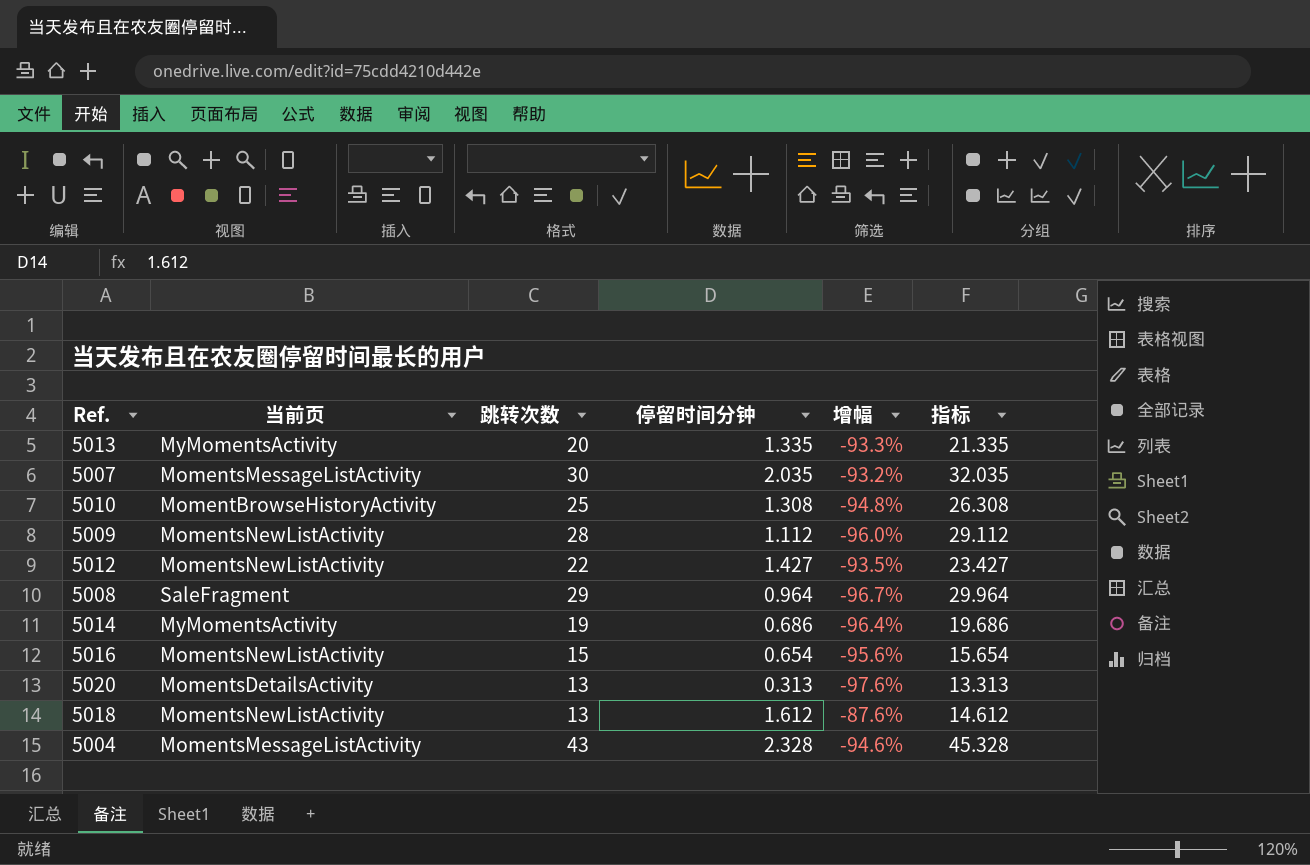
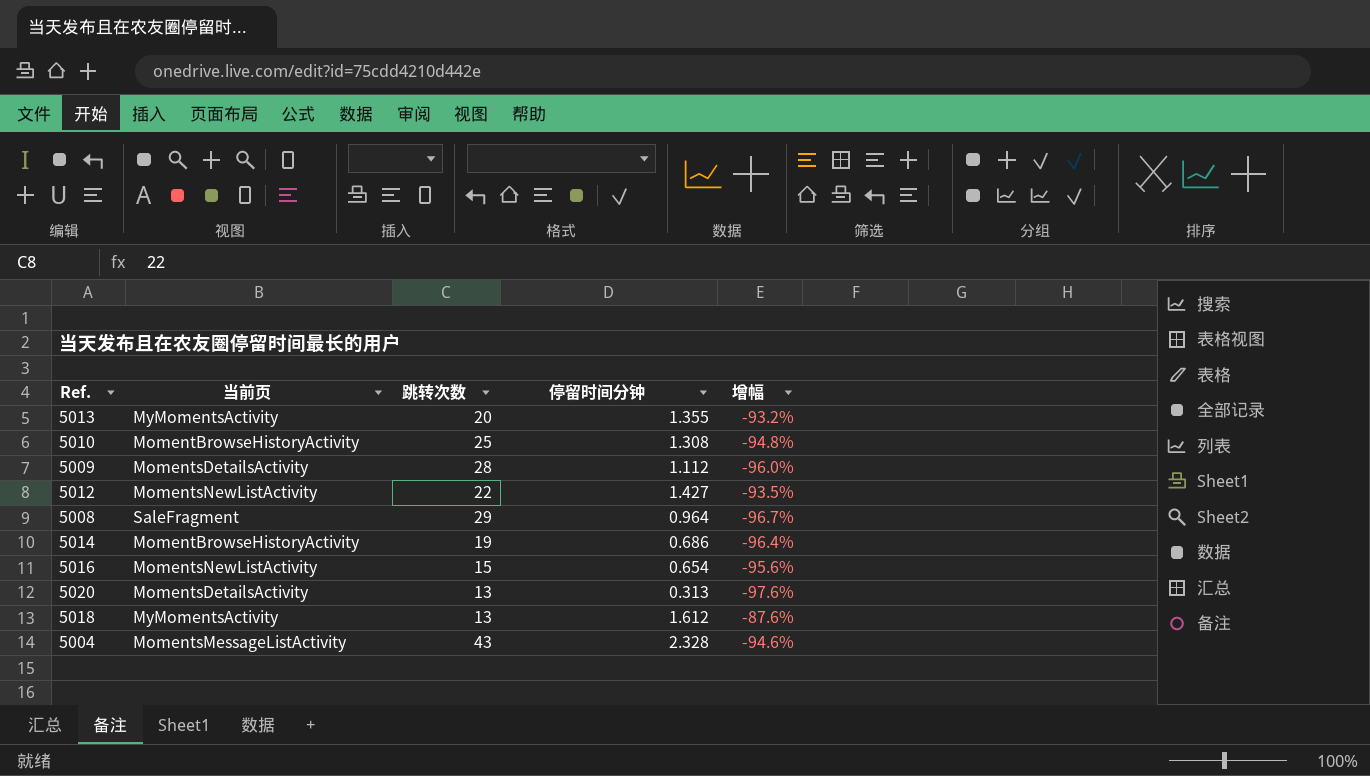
column 指标 | formula: [跳转次数] + [停留时间分钟] -> none
row 5007: MomentsMessageListActivity | 30 | 2.035 | -93.2% | 32.035 -> none
5013 | 停留时间分钟: 1.335 -> 1.355
5013 | 增幅: -93.3% -> -93.2%
5009 | 当前页: MomentsNewListActivity -> MomentsDetailsActivity
5014 | 当前页: MyMomentsActivity -> MomentBrowseHistoryActivity
5018 | 当前页: MomentsNewListActivity -> MyMomentsActivity

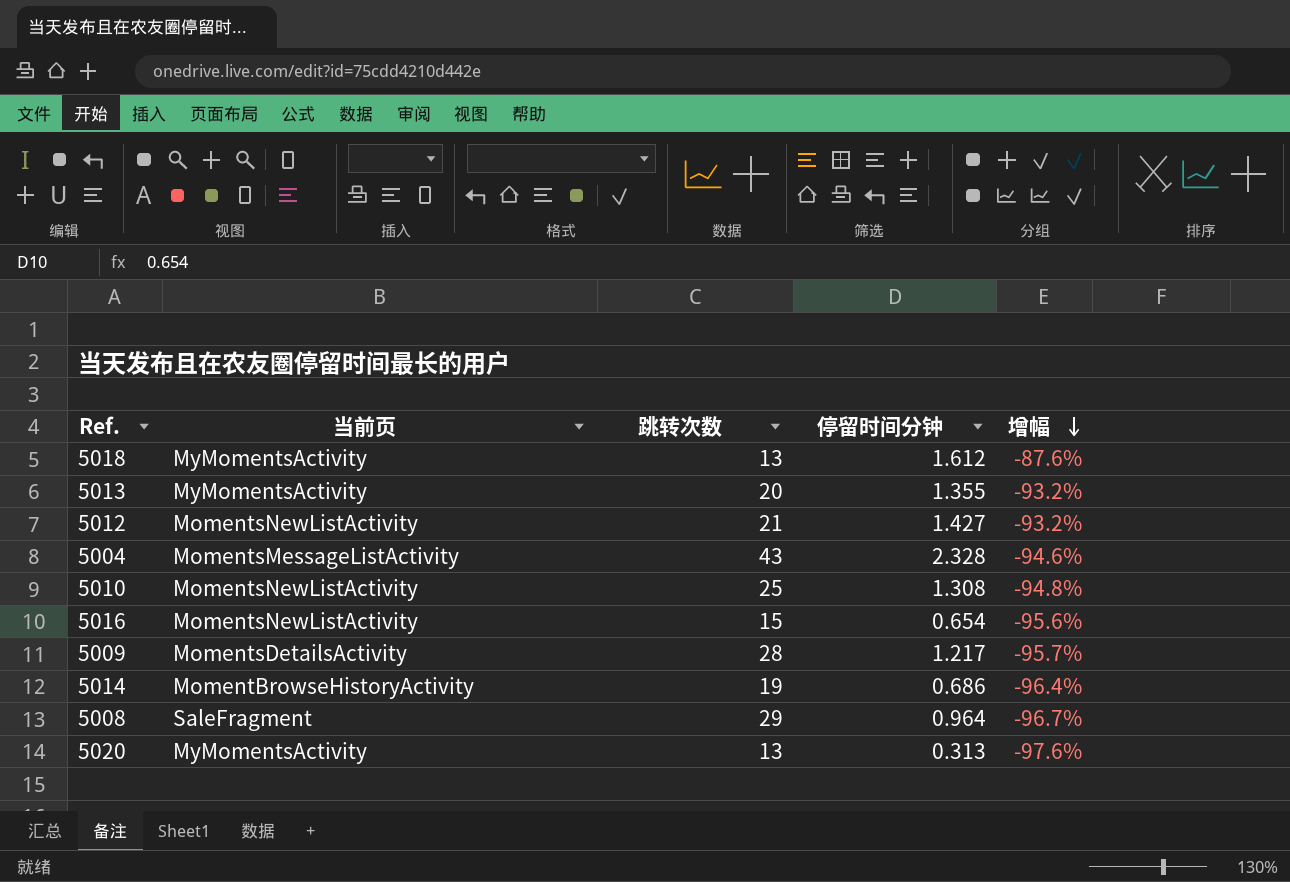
row order: none -> 增幅 descending
5012 | 跳转次数: 22 -> 21
5012 | 增幅: -93.5% -> -93.2%
5010 | 当前页: MomentBrowseHistoryActivity -> MomentsNewListActivity
5009 | 停留时间分钟: 1.112 -> 1.217
5009 | 增幅: -96.0% -> -95.7%
5020 | 当前页: MomentsDetailsActivity -> MyMomentsActivity

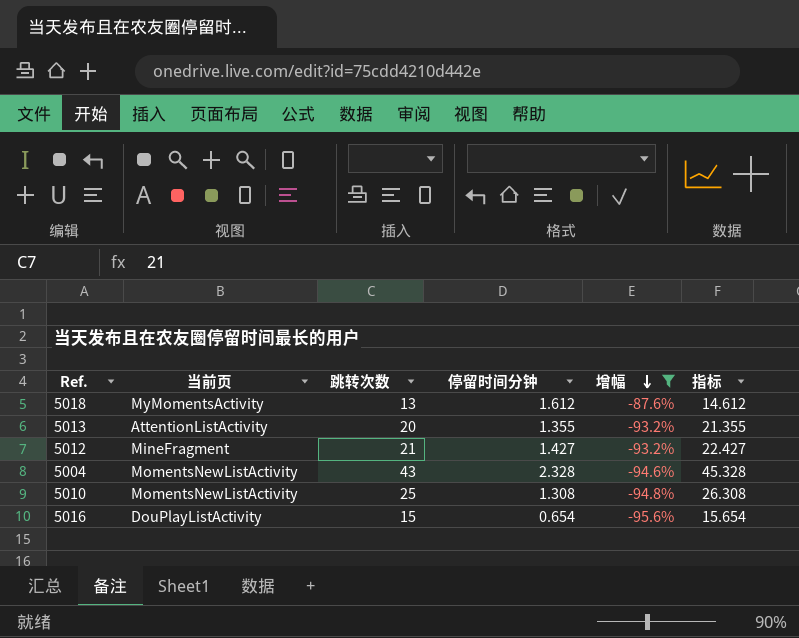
filter: none -> 增幅 >= -95.6%
column 指标 | formula: none -> [跳转次数] + [停留时间分钟]
5013 | 当前页: MyMomentsActivity -> AttentionListActivity
5012 | 当前页: MomentsNewListActivity -> MineFragment
5004 | 当前页: MomentsMessageListActivity -> MomentsNewListActivity
5016 | 当前页: MomentsNewListActivity -> DouPlayListActivity

